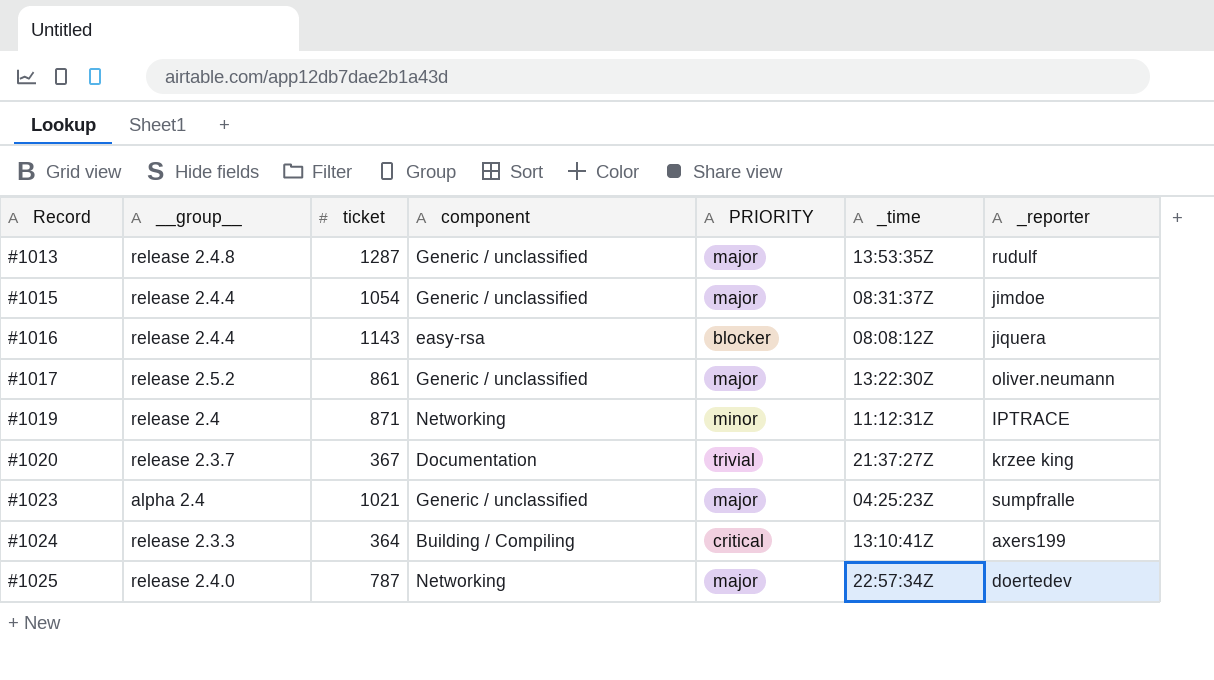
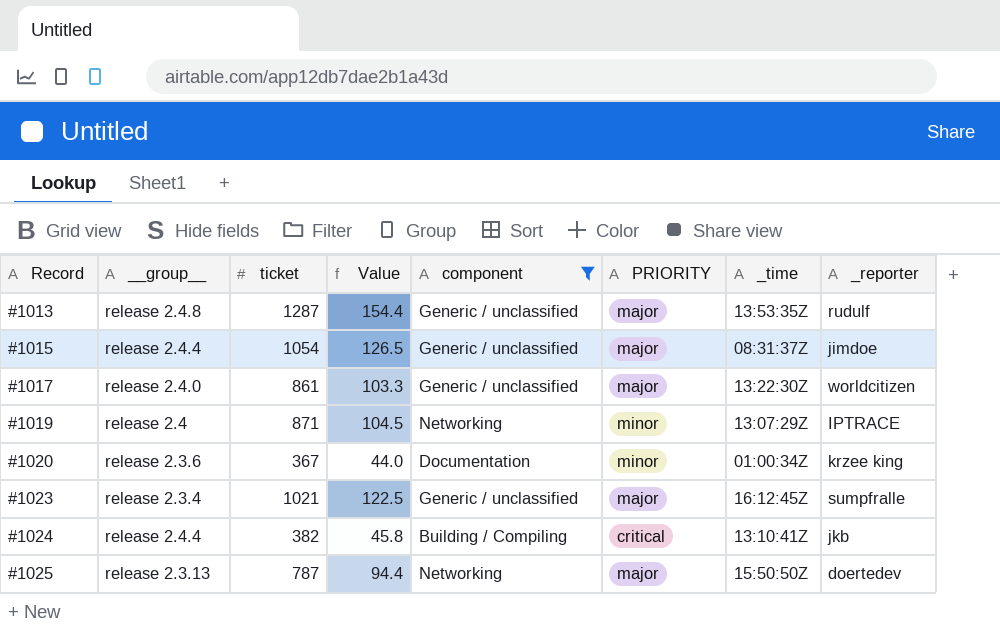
filter: none -> component != easy-rsa
column Value | formula: none -> [ticket] * 0.12
#1017 | __group__: release 2.5.2 -> release 2.4.0
#1017 | _reporter: oliver.neumann -> worldcitizen
#1019 | _time: 11:12:31Z -> 13:07:29Z
#1020 | __group__: release 2.3.7 -> release 2.3.6
#1020 | PRIORITY: trivial -> minor
#1020 | _time: 21:37:27Z -> 01:00:34Z
#1023 | __group__: alpha 2.4 -> release 2.3.4
#1023 | _time: 04:25:23Z -> 16:12:45Z
#1024 | __group__: release 2.3.3 -> release 2.4.4
#1024 | ticket: 364 -> 382
#1024 | _reporter: axers199 -> jkb
#1025 | __group__: release 2.4.0 -> release 2.3.13
#1025 | _time: 22:57:34Z -> 15:50:50Z

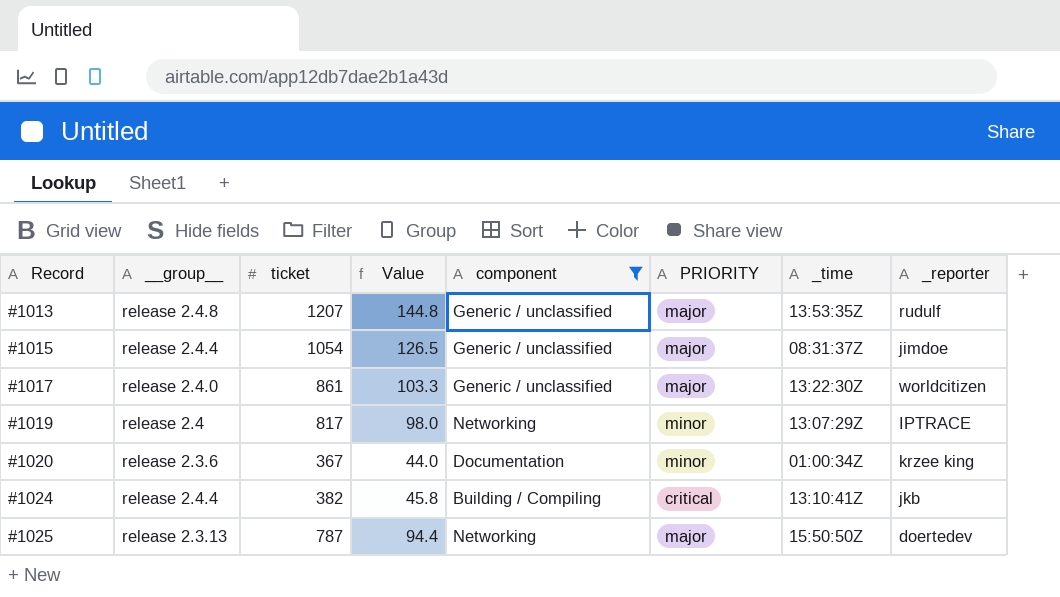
row #1023: release 2.3.4 | 1021 | 122.5 | Generic / unclassified | major | 16:12:45Z | sumpfralle -> none
#1013 | ticket: 1287 -> 1207
#1013 | Value: 154.4 -> 144.8
#1019 | ticket: 871 -> 817
#1019 | Value: 104.5 -> 98.0

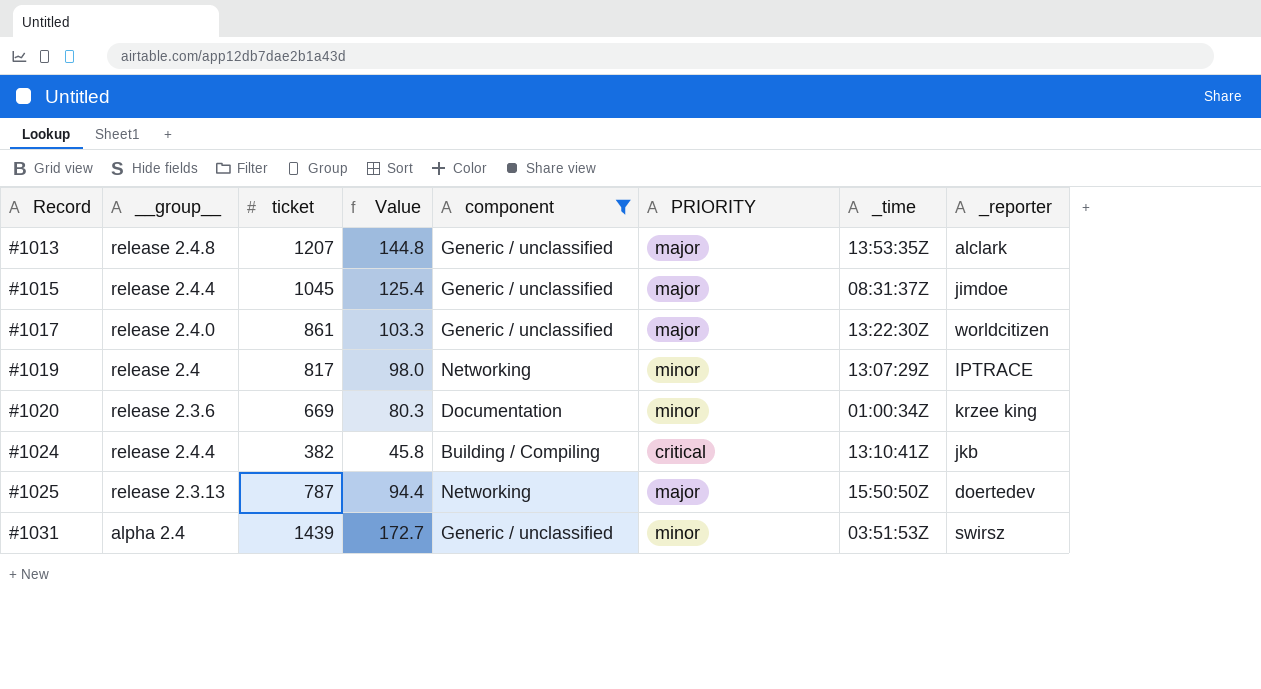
#1013 | _reporter: rudulf -> alclark
#1015 | ticket: 1054 -> 1045
#1015 | Value: 126.5 -> 125.4
#1020 | ticket: 367 -> 669
#1020 | Value: 44.0 -> 80.3
row #1031: none -> alpha 2.4 | 1439 | 172.7 | Generic / unclassified | minor | 03:51:53Z | swirsz

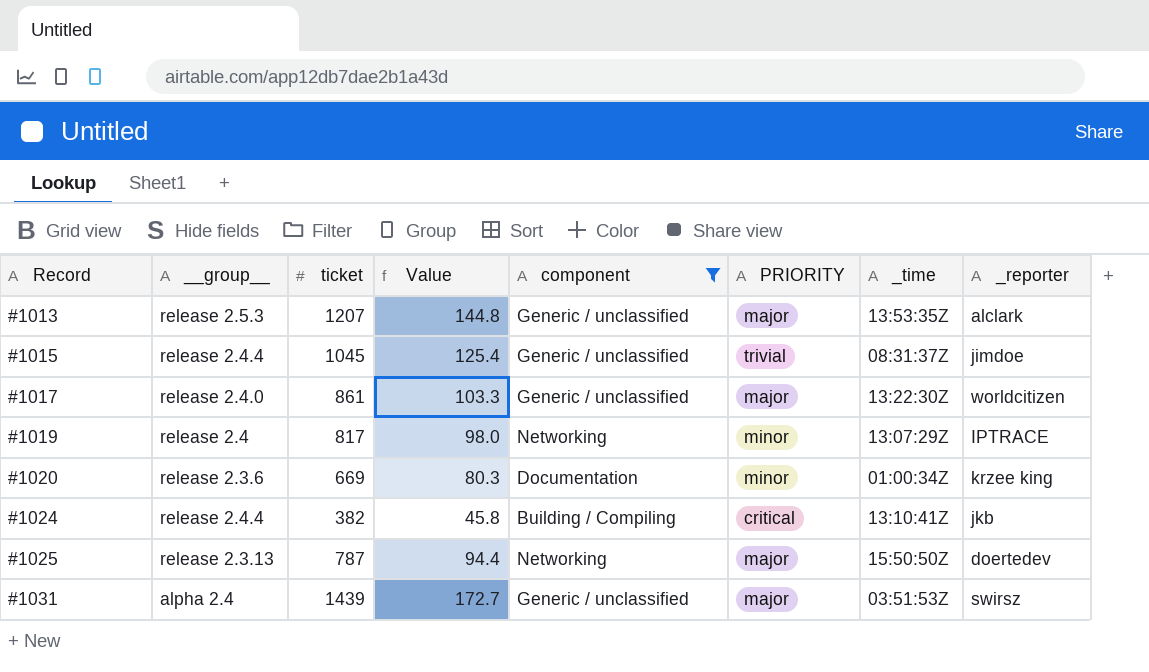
#1013 | __group__: release 2.4.8 -> release 2.5.3
#1015 | PRIORITY: major -> trivial
#1031 | PRIORITY: minor -> major

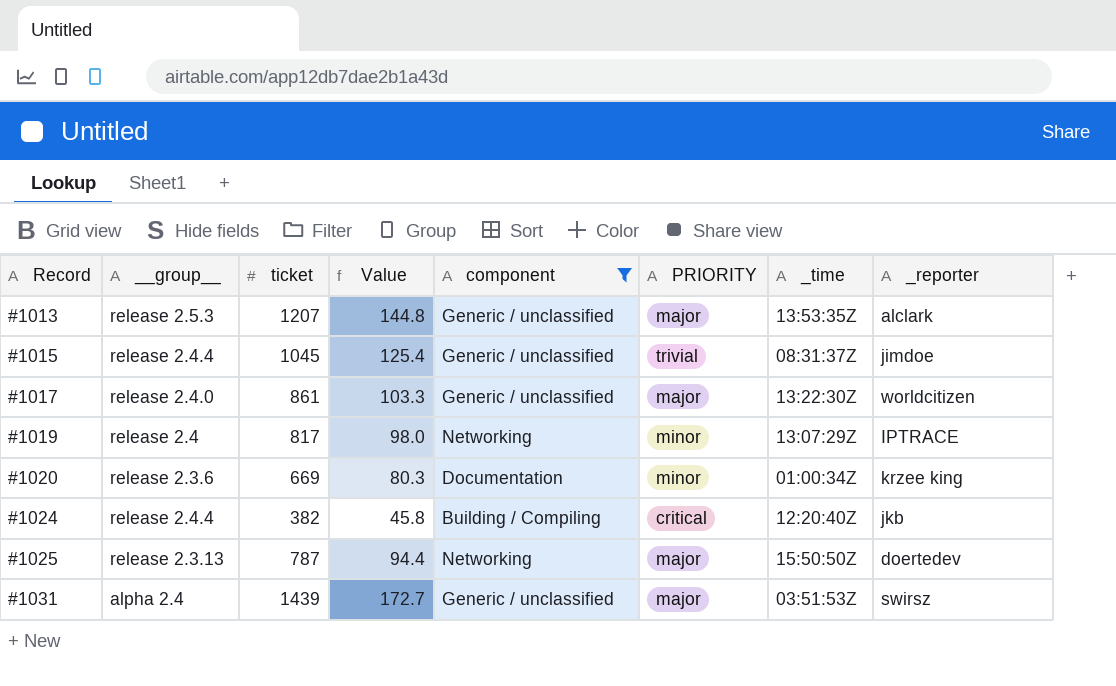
#1024 | _time: 13:10:41Z -> 12:20:40Z

